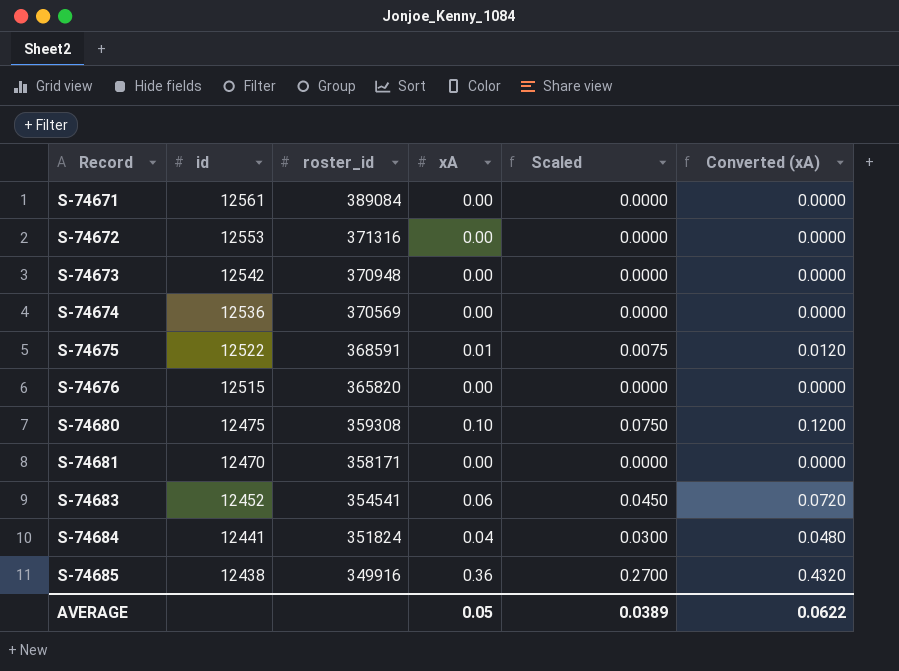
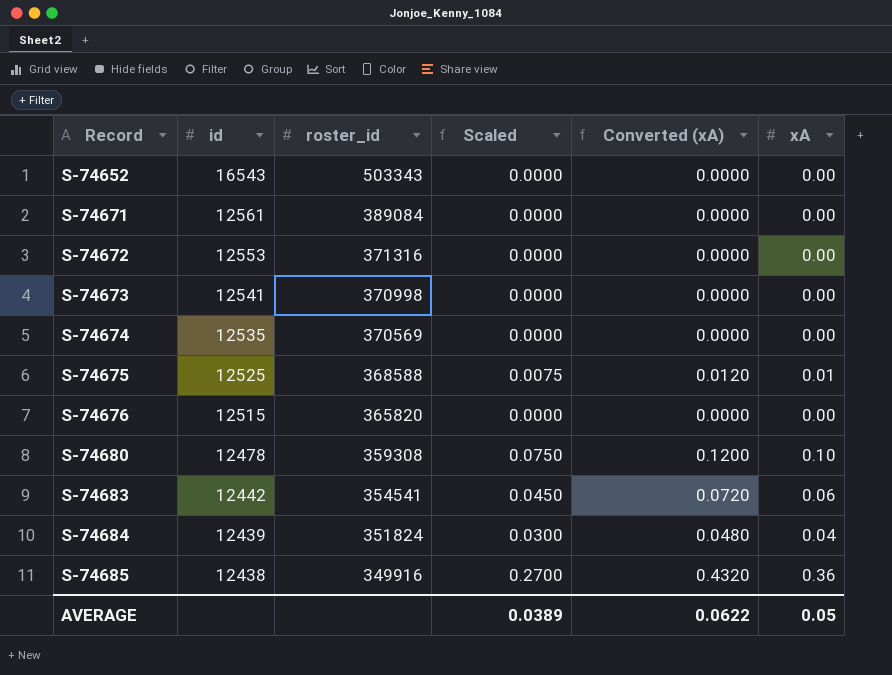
column xA | position: 4 -> 6
row S-74681: 12470 | 358171 | 0.00 | 0.0000 | 0.0000 -> none
row S-74652: none -> 16543 | 503343 | 0.0000 | 0.0000 | 0.00
S-74673 | id: 12542 -> 12541
S-74673 | roster_id: 370948 -> 370998
S-74674 | id: 12536 -> 12535
S-74675 | id: 12522 -> 12525
S-74675 | roster_id: 368591 -> 368588
S-74680 | id: 12475 -> 12478
S-74683 | id: 12452 -> 12442
S-74684 | id: 12441 -> 12439

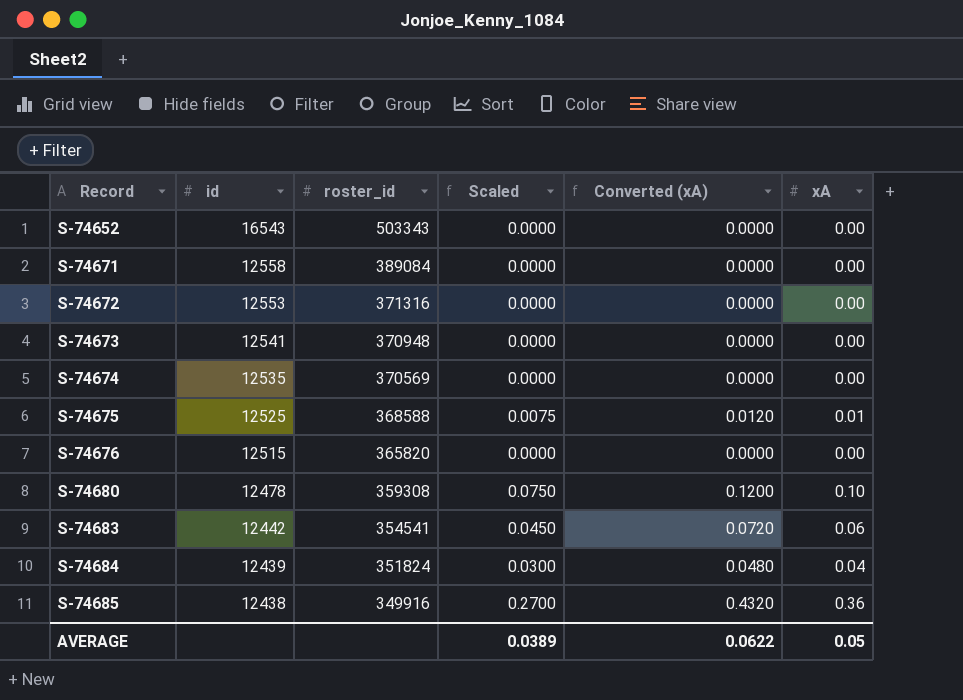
S-74671 | id: 12561 -> 12558
S-74673 | roster_id: 370998 -> 370948

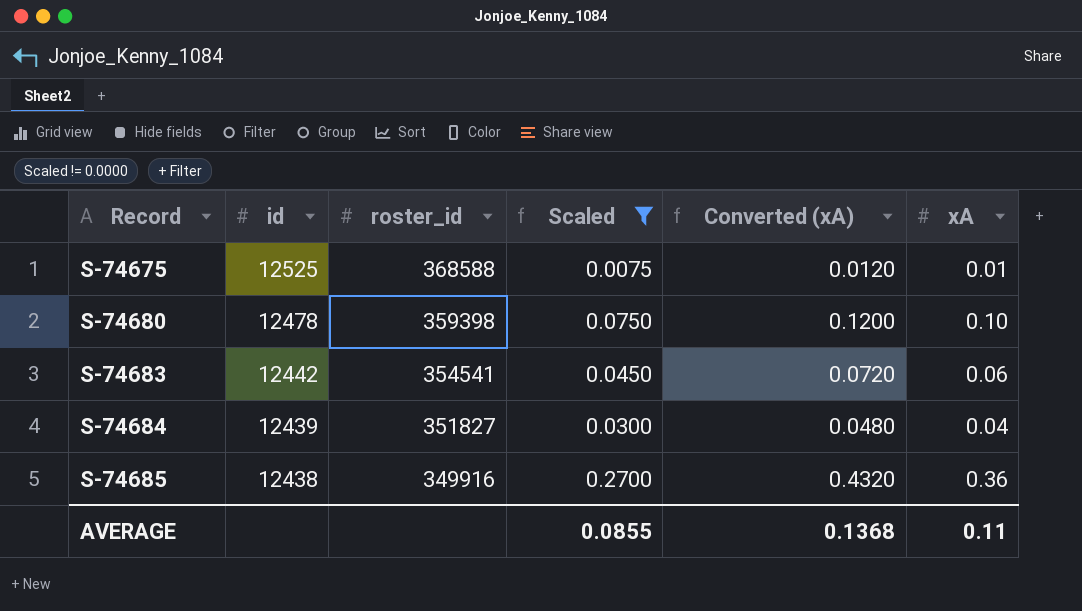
filter: none -> Scaled != 0.0000
S-74680 | roster_id: 359308 -> 359398
S-74684 | roster_id: 351824 -> 351827
AVERAGE | Scaled: 0.0389 -> 0.0855
AVERAGE | Converted (xA): 0.0622 -> 0.1368
AVERAGE | xA: 0.05 -> 0.11

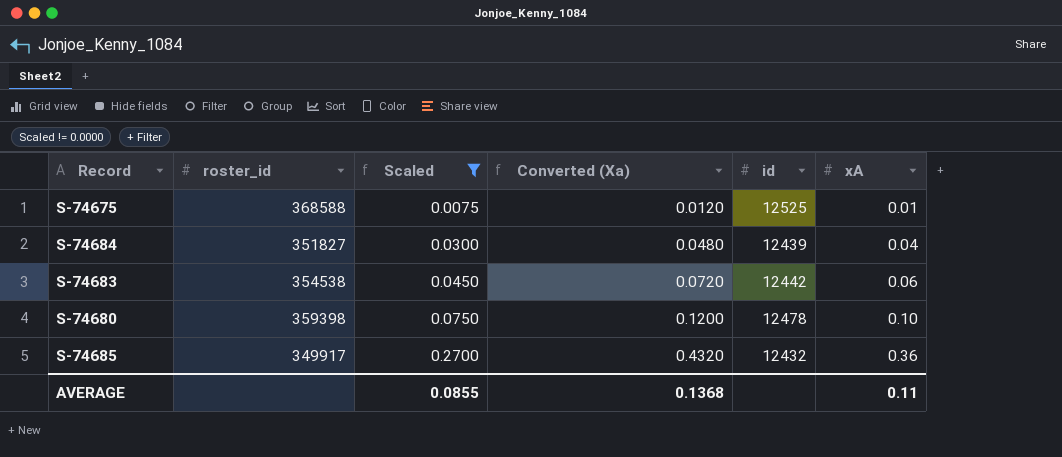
row order: Record ascending -> Scaled ascending
column name: Converted (xA) -> Converted (Xa)
column id | position: 2 -> 5
S-74683 | roster_id: 354541 -> 354538
S-74685 | roster_id: 349916 -> 349917
S-74685 | id: 12438 -> 12432

